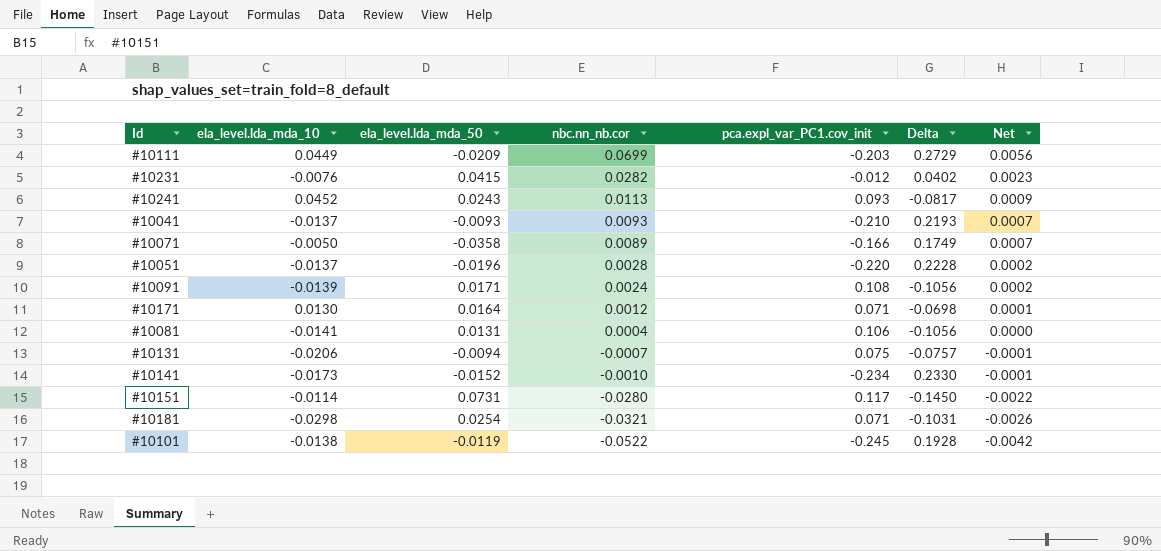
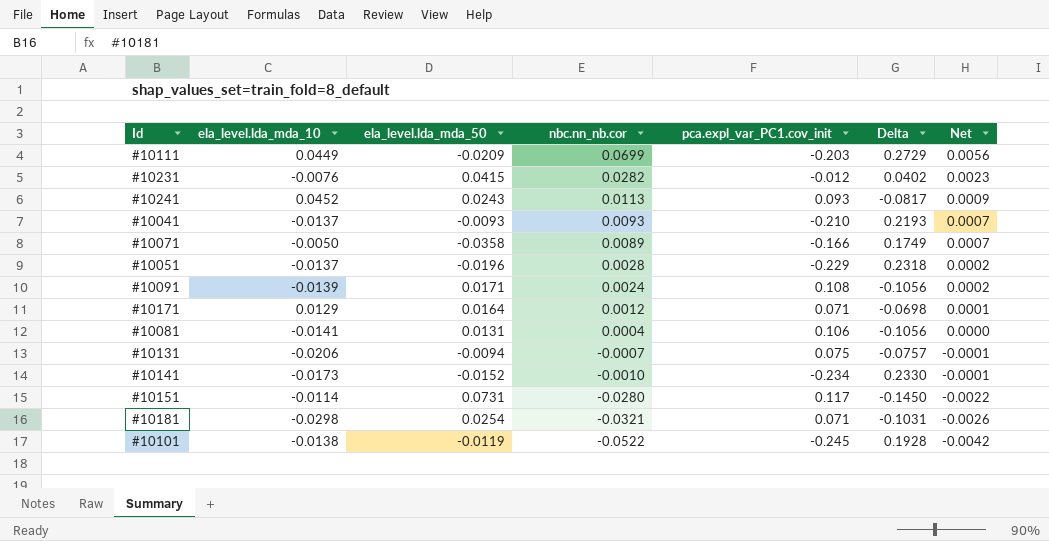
#10051 | pca.expl_var_PC1.cov_init: -0.220 -> -0.229
#10051 | Delta: 0.2228 -> 0.2318
#10171 | ela_level.lda_mda_10: 0.0130 -> 0.0129

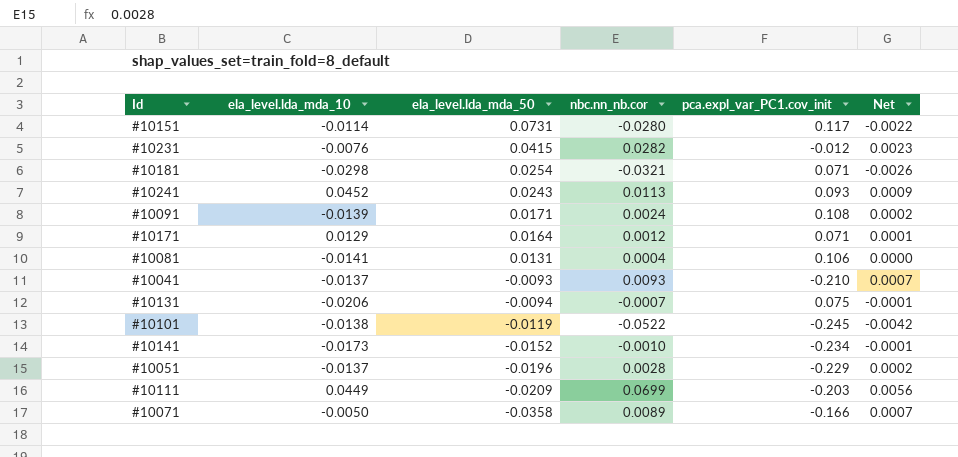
row order: nbc.nn_nb.cor descending -> ela_level.lda_mda_50 descending
column Delta | formula: [nbc.nn_nb.cor] - [pca.expl_var_PC1.cov_init] -> none

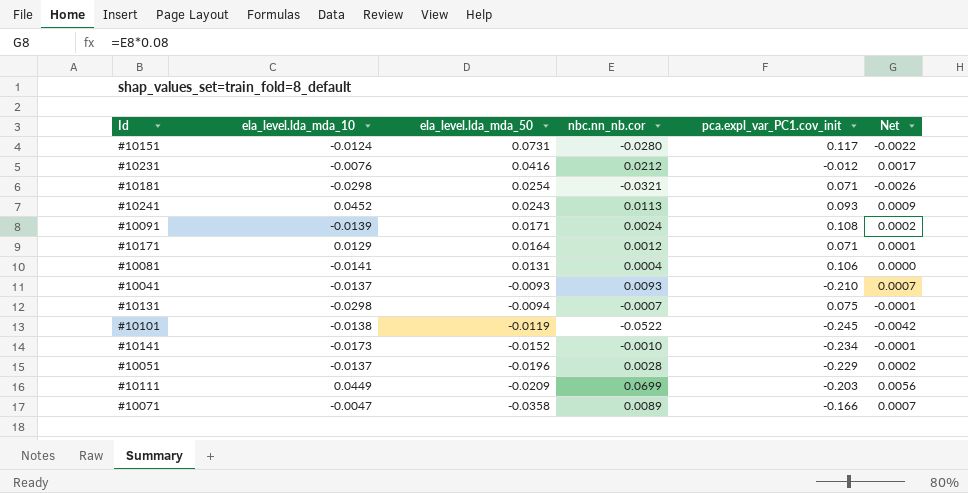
#10151 | ela_level.lda_mda_10: -0.0114 -> -0.0124
#10231 | ela_level.lda_mda_50: 0.0415 -> 0.0416
#10231 | nbc.nn_nb.cor: 0.0282 -> 0.0212
#10231 | Net: 0.0023 -> 0.0017
#10131 | ela_level.lda_mda_10: -0.0206 -> -0.0298
#10071 | ela_level.lda_mda_10: -0.0050 -> -0.0047

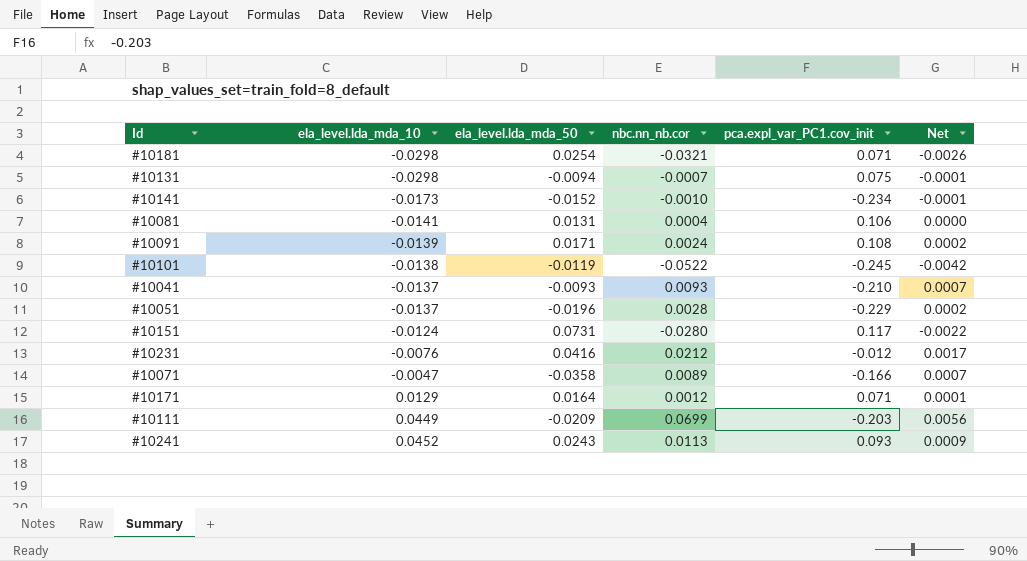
row order: ela_level.lda_mda_50 descending -> ela_level.lda_mda_10 ascending

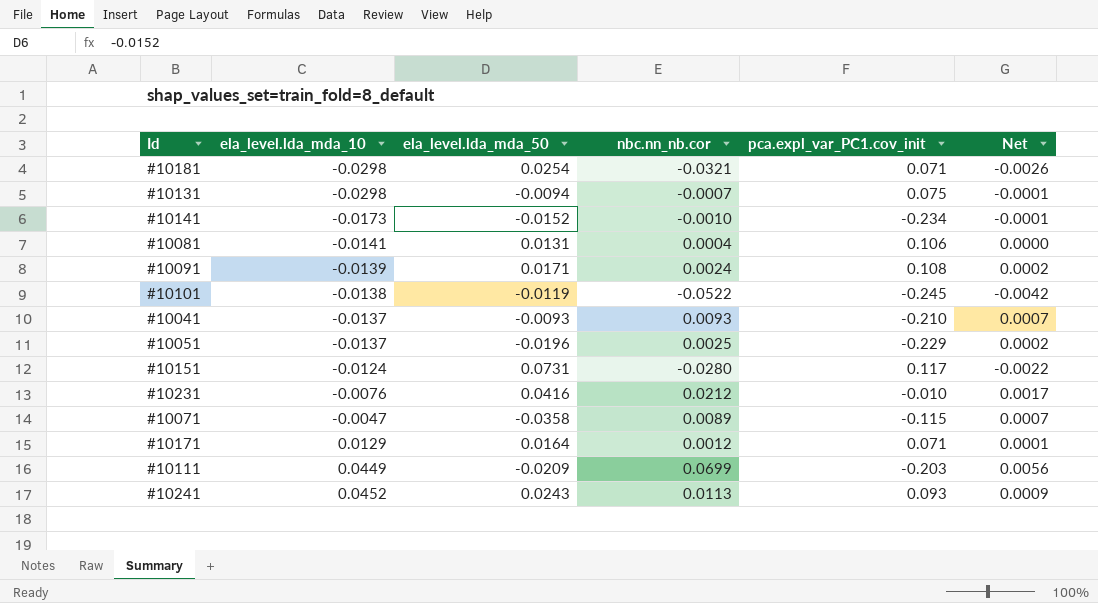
#10051 | nbc.nn_nb.cor: 0.0028 -> 0.0025
#10231 | pca.expl_var_PC1.cov_init: -0.012 -> -0.010
#10071 | pca.expl_var_PC1.cov_init: -0.166 -> -0.115

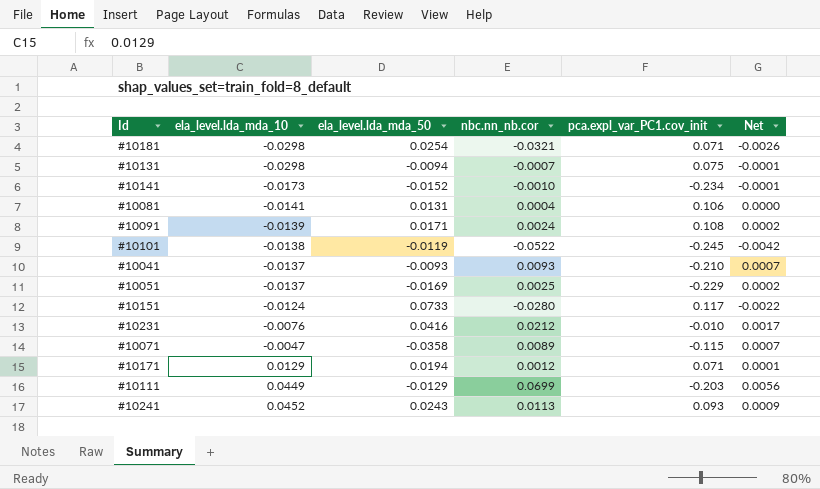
#10051 | ela_level.lda_mda_50: -0.0196 -> -0.0169
#10151 | ela_level.lda_mda_50: 0.0731 -> 0.0733
#10171 | ela_level.lda_mda_50: 0.0164 -> 0.0194
#10111 | ela_level.lda_mda_50: -0.0209 -> -0.0129

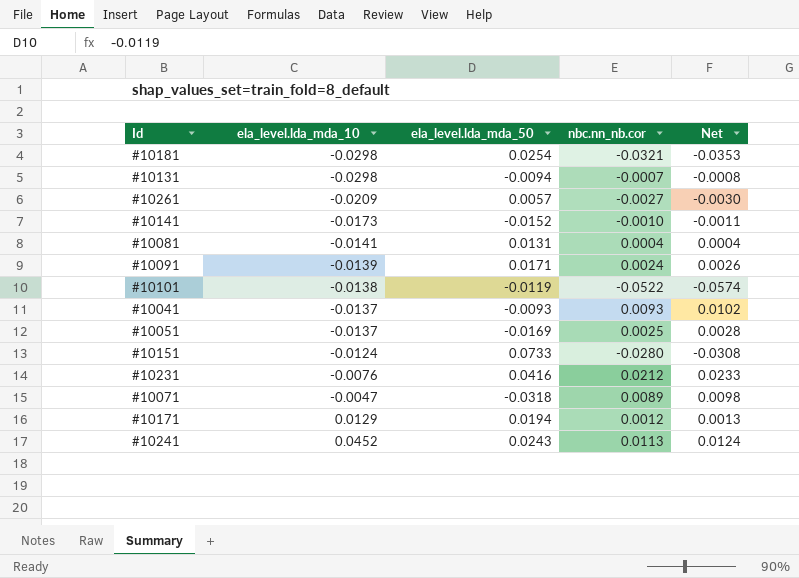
column pca.expl_var_PC1.cov_init | position: 5 -> none
column Net | formula: [nbc.nn_nb.cor] * 0.08 -> [nbc.nn_nb.cor] * 1.1
row #10111: 0.0449 | -0.0129 | 0.0699 | -0.203 | 0.0056 -> none
row #10261: none -> -0.0209 | 0.0057 | -0.0027 | -0.0030
#10071 | ela_level.lda_mda_50: -0.0358 -> -0.0318

